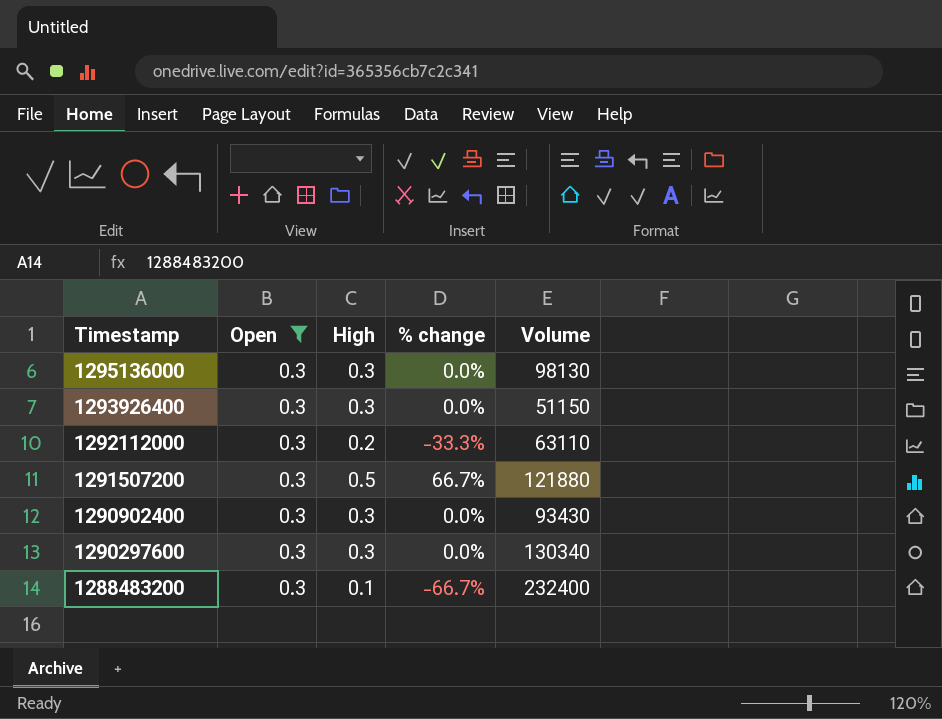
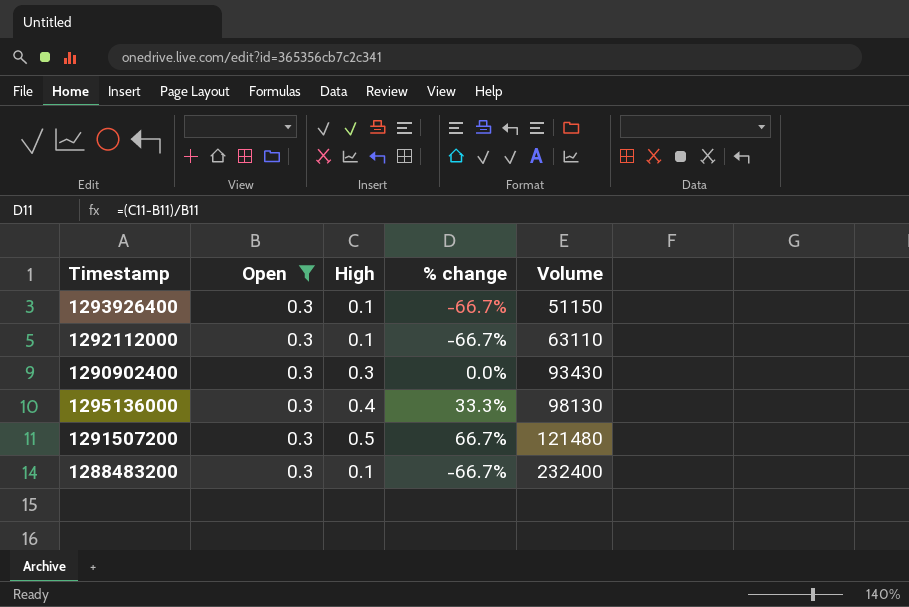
row order: Timestamp descending -> Volume ascending
row 1290297600: 0.3 | 0.3 | 0.0% | 130340 -> none
1293926400 | High: 0.3 -> 0.1
1293926400 | % change: 0.0% -> -66.7%
1292112000 | High: 0.2 -> 0.1
1292112000 | % change: -33.3% -> -66.7%
1295136000 | High: 0.3 -> 0.4
1295136000 | % change: 0.0% -> 33.3%
1291507200 | Volume: 121880 -> 121480

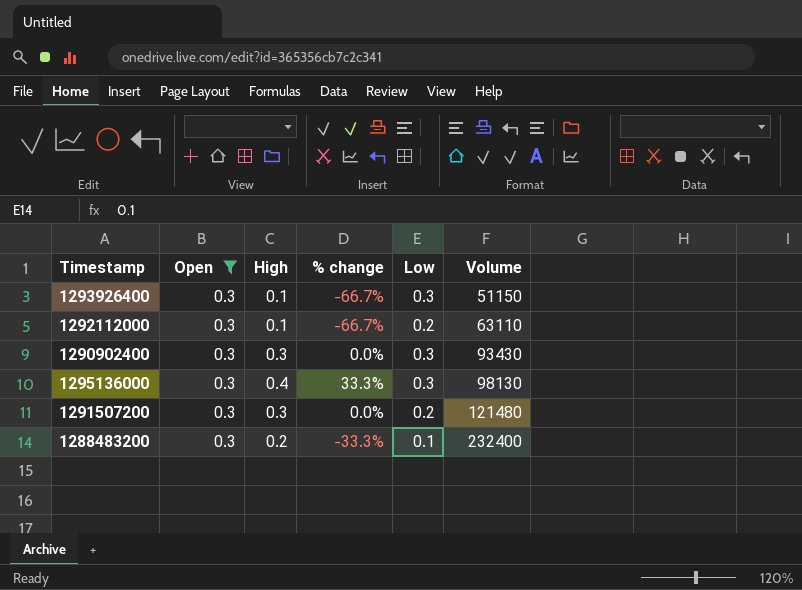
column Low | position: none -> 5
1291507200 | High: 0.5 -> 0.3
1291507200 | % change: 66.7% -> 0.0%
1288483200 | High: 0.1 -> 0.2
1288483200 | % change: -66.7% -> -33.3%

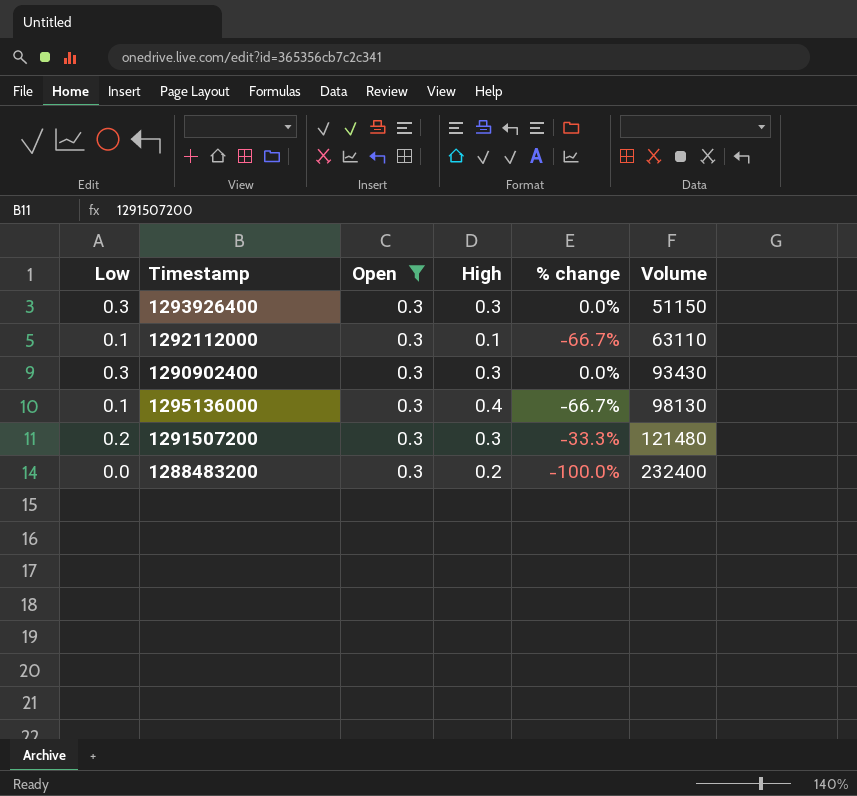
column Low | position: 5 -> 1
column % change | formula: ([High] - [Open]) / [Open] -> ([Low] - [Open]) / [Open]
1293926400 | High: 0.1 -> 0.3
1292112000 | Low: 0.2 -> 0.1
1295136000 | Low: 0.3 -> 0.1
1288483200 | Low: 0.1 -> 0.0

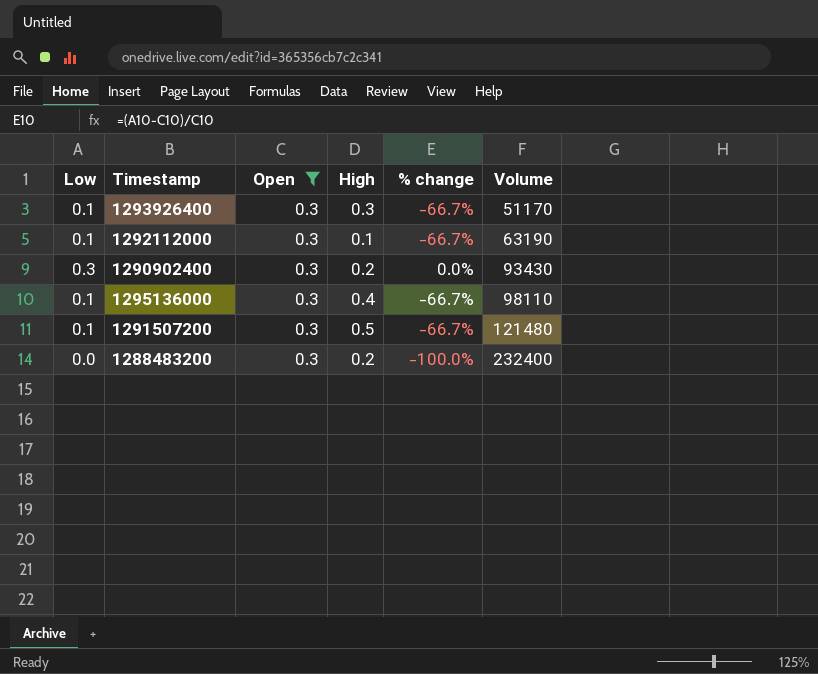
1293926400 | Low: 0.3 -> 0.1
1293926400 | % change: 0.0% -> -66.7%
1293926400 | Volume: 51150 -> 51170
1292112000 | Volume: 63110 -> 63190
1290902400 | High: 0.3 -> 0.2
1295136000 | Volume: 98130 -> 98110
1291507200 | Low: 0.2 -> 0.1
1291507200 | High: 0.3 -> 0.5
1291507200 | % change: -33.3% -> -66.7%

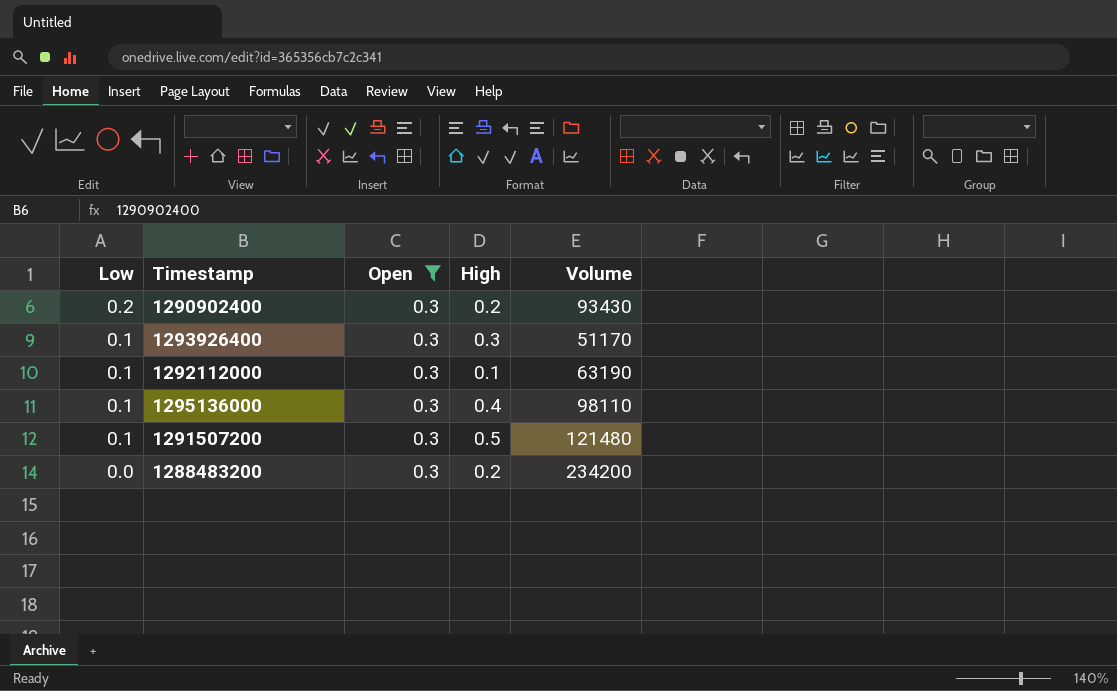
row order: Volume ascending -> Low descending
column % change | formula: ([Low] - [Open]) / [Open] -> none
1290902400 | Low: 0.3 -> 0.2
1288483200 | Volume: 232400 -> 234200

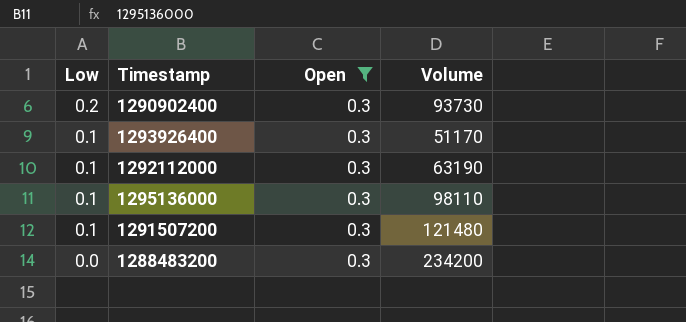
column High | position: 4 -> none
1290902400 | Volume: 93430 -> 93730

